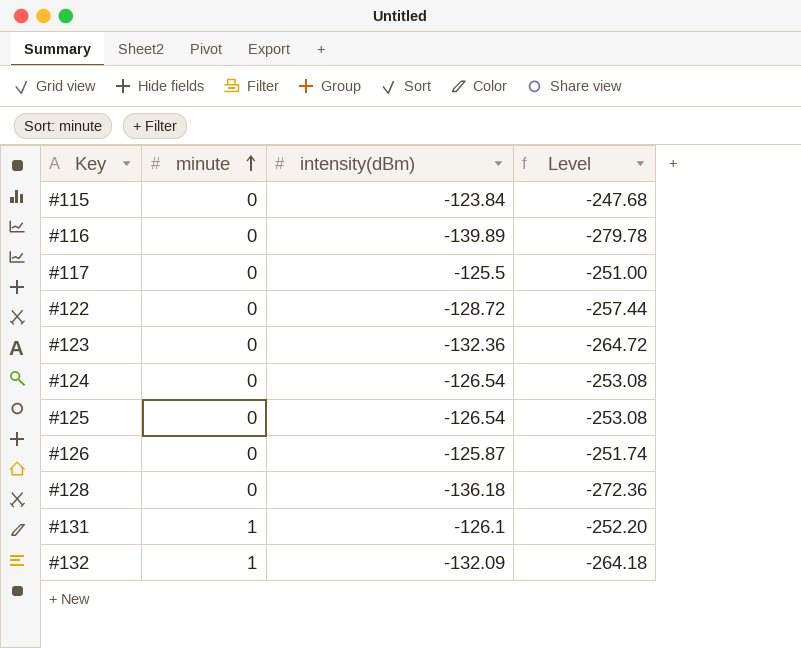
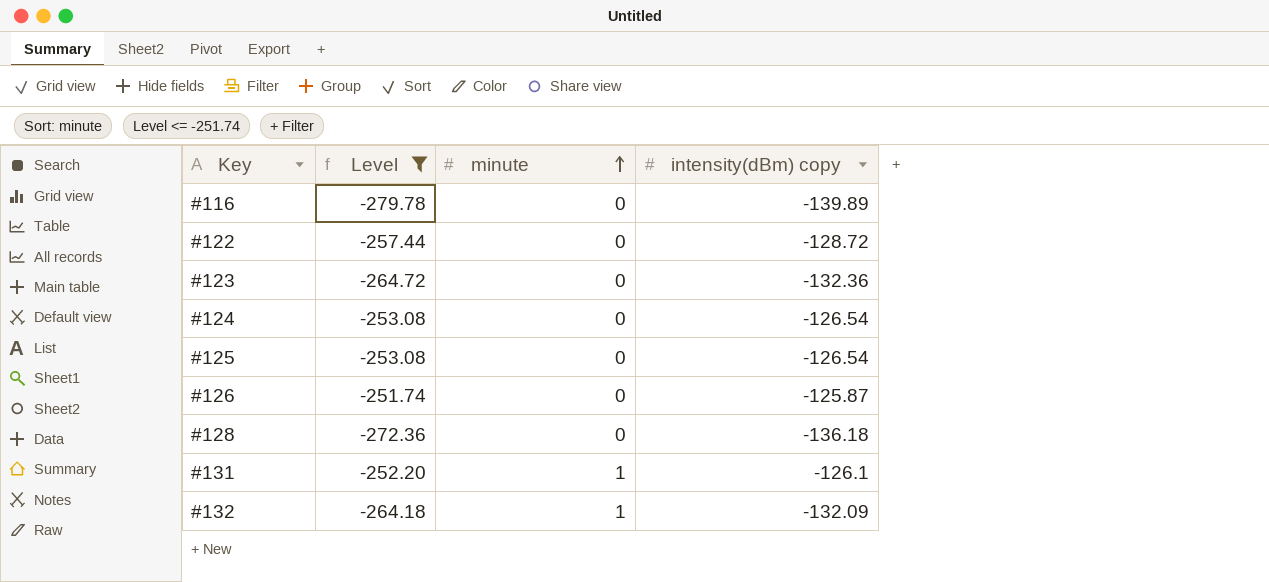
filter: none -> Level <= -251.74
column Level | position: 4 -> 2
column name: intensity(dBm) -> intensity(dBm) copy

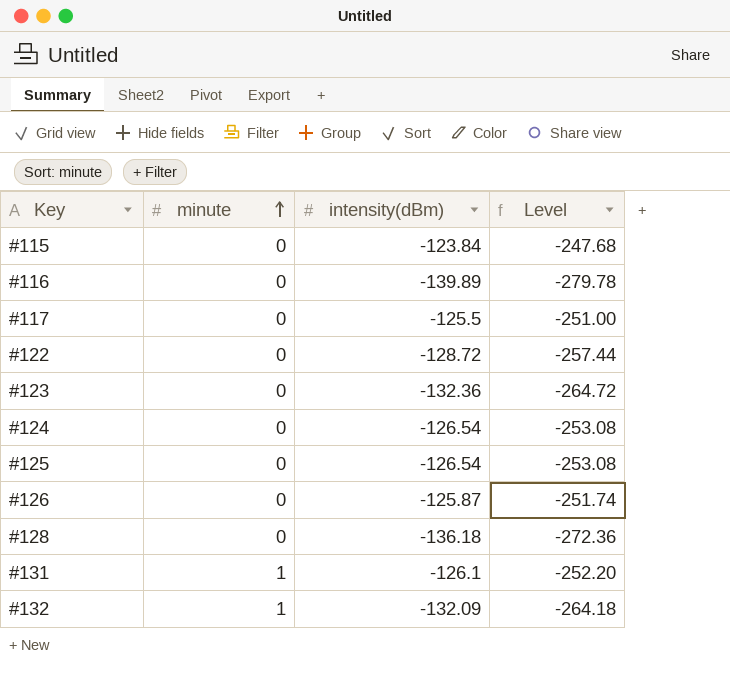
filter: Level <= -251.74 -> none
column name: intensity(dBm) copy -> intensity(dBm)
column Level | position: 2 -> 4

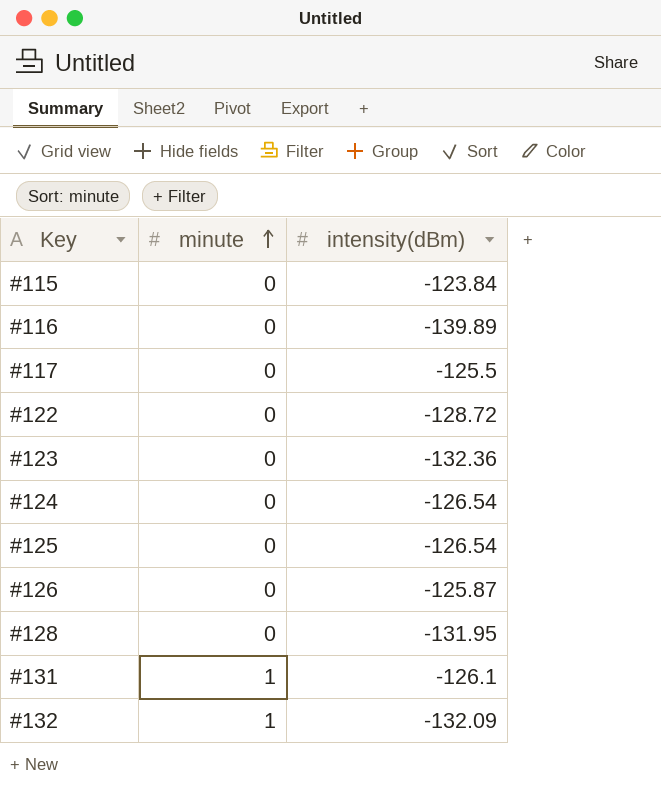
column Level | formula: [intensity(dBm)] * 2 -> none
#128 | intensity(dBm): -136.18 -> -131.95

